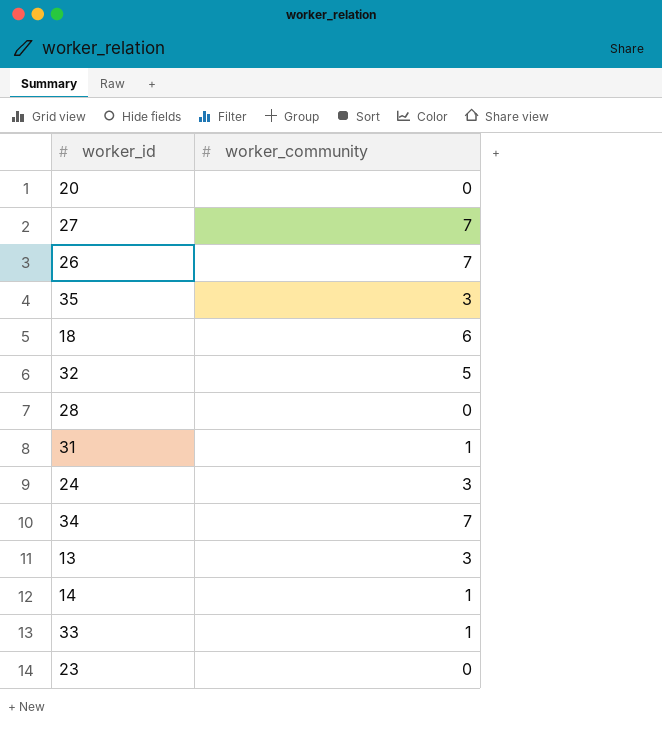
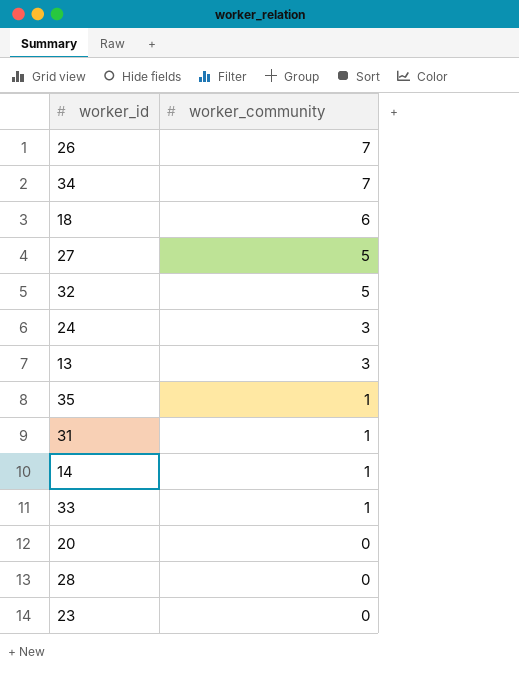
row order: none -> worker_community descending
27 | worker_community: 7 -> 5
35 | worker_community: 3 -> 1

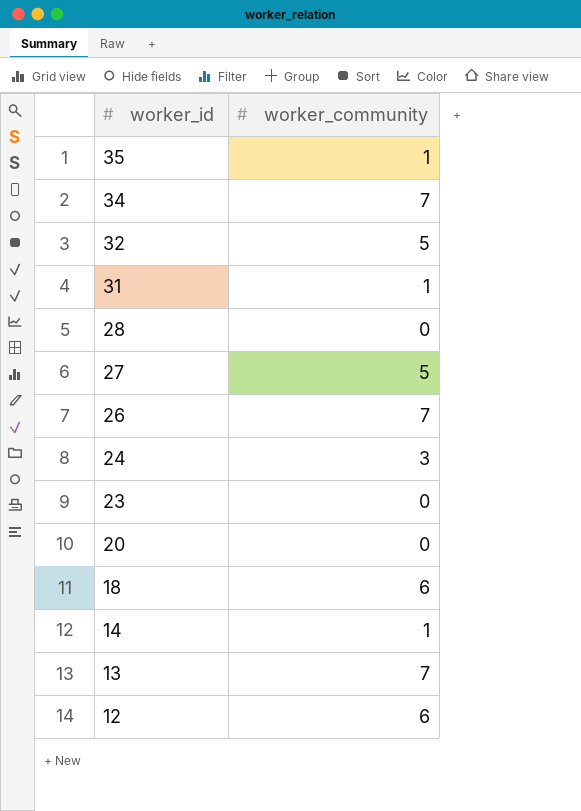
row order: worker_community descending -> worker_id descending
row 33: 1 -> none
13 | worker_community: 3 -> 7
row 12: none -> 6

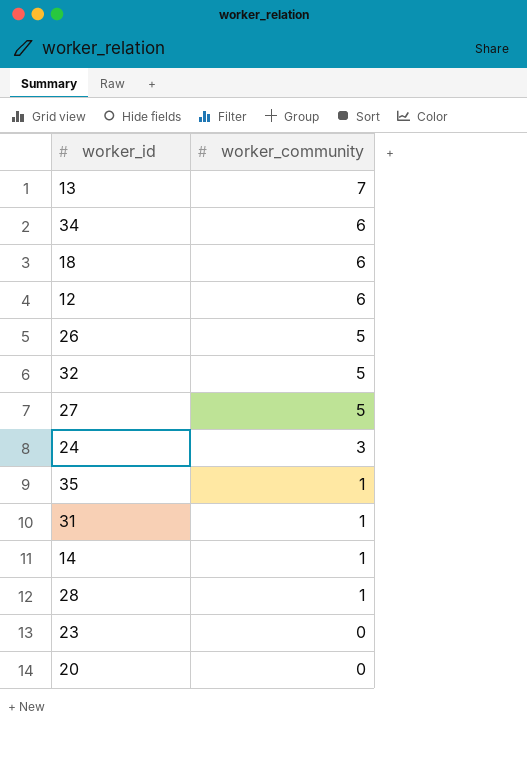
row order: worker_id descending -> worker_community descending
34 | worker_community: 7 -> 6
26 | worker_community: 7 -> 5
28 | worker_community: 0 -> 1

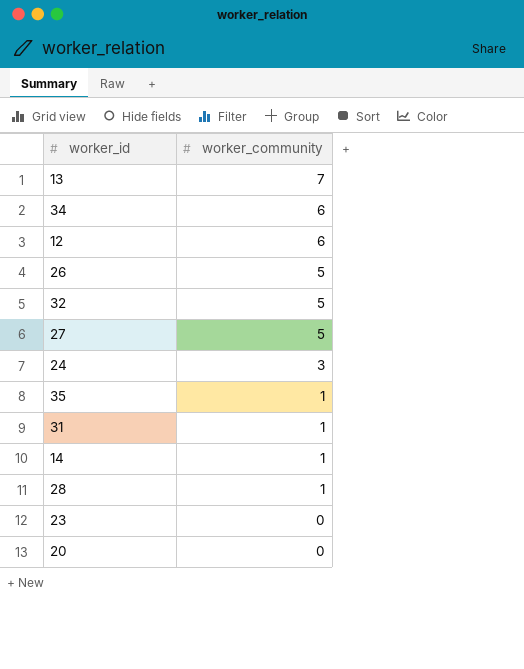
row 18: 6 -> none

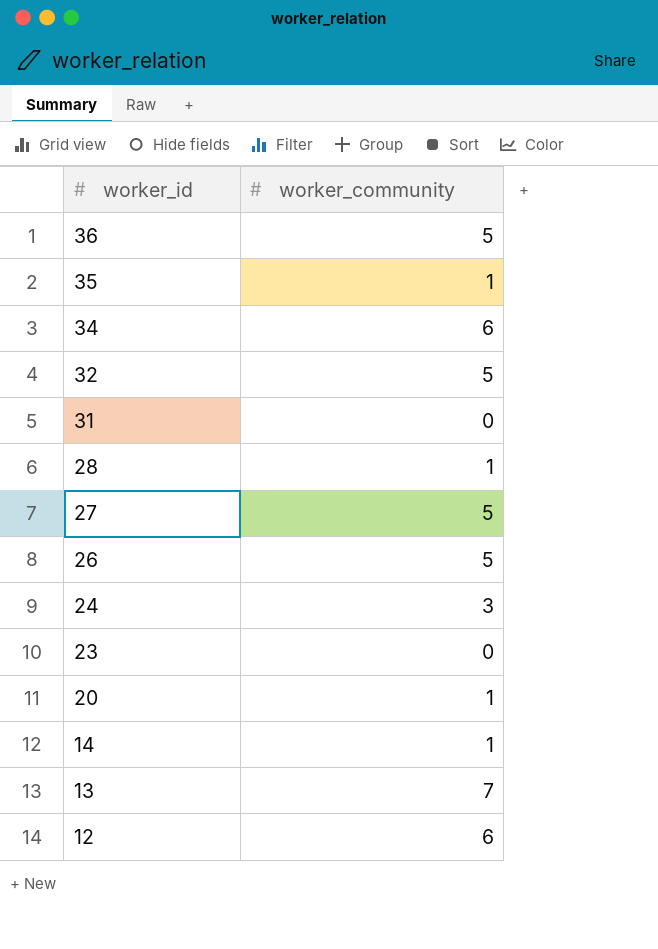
row order: worker_community descending -> worker_id descending
row 36: none -> 5
31 | worker_community: 1 -> 0
20 | worker_community: 0 -> 1

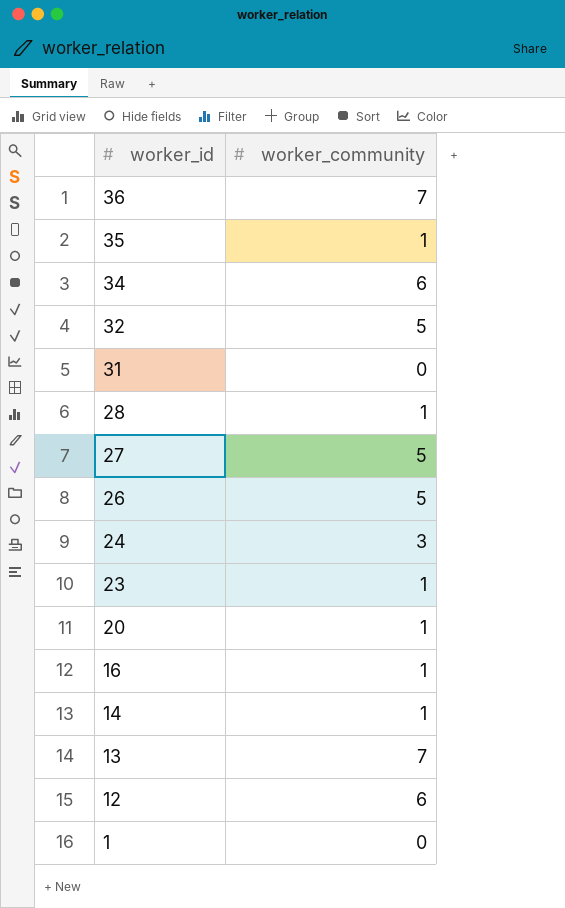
36 | worker_community: 5 -> 7
23 | worker_community: 0 -> 1
row 16: none -> 1
row 1: none -> 0

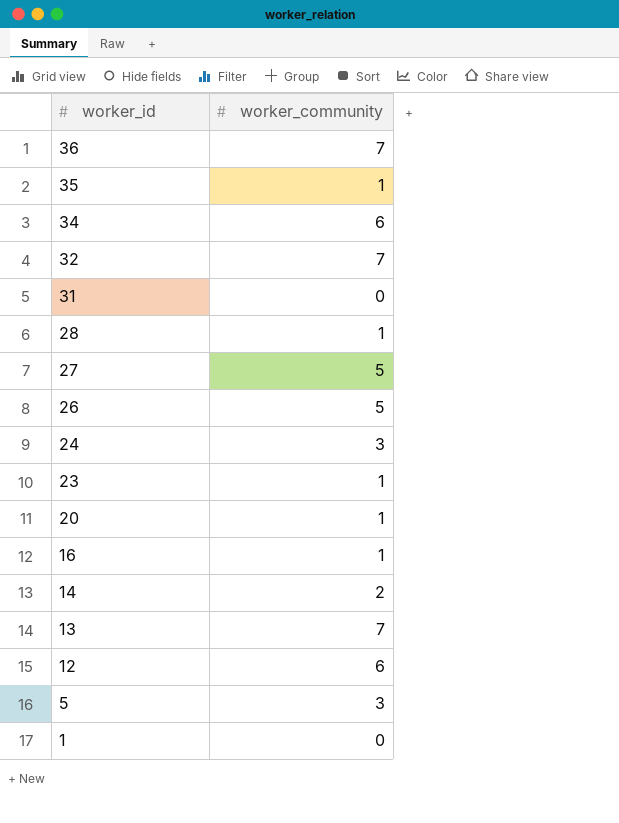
32 | worker_community: 5 -> 7
14 | worker_community: 1 -> 2
row 5: none -> 3

